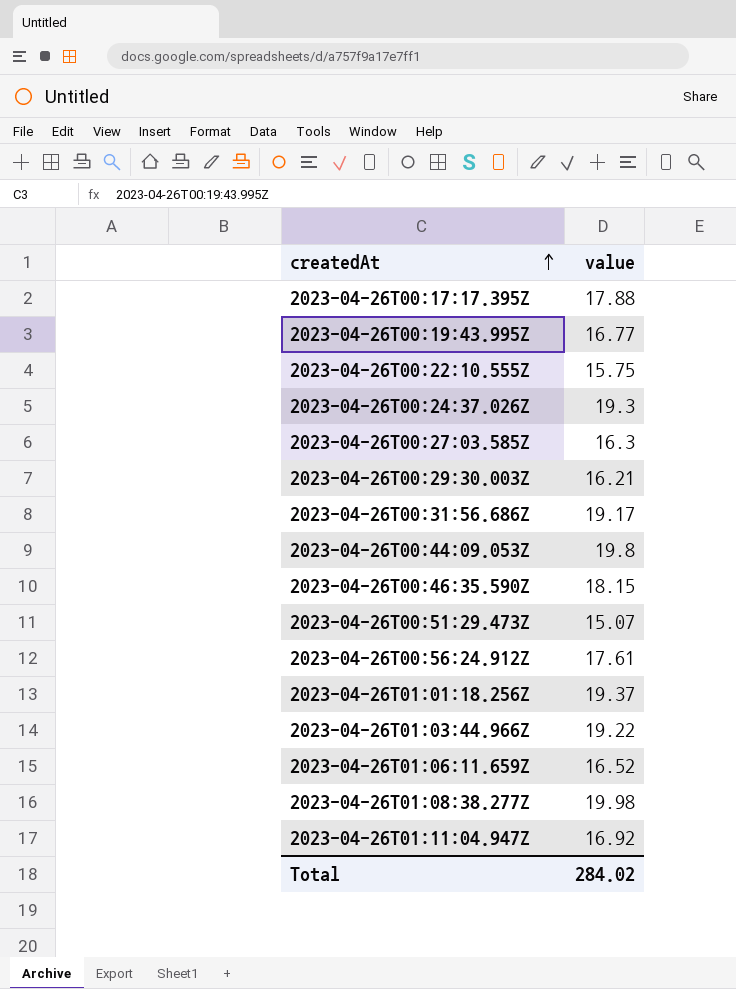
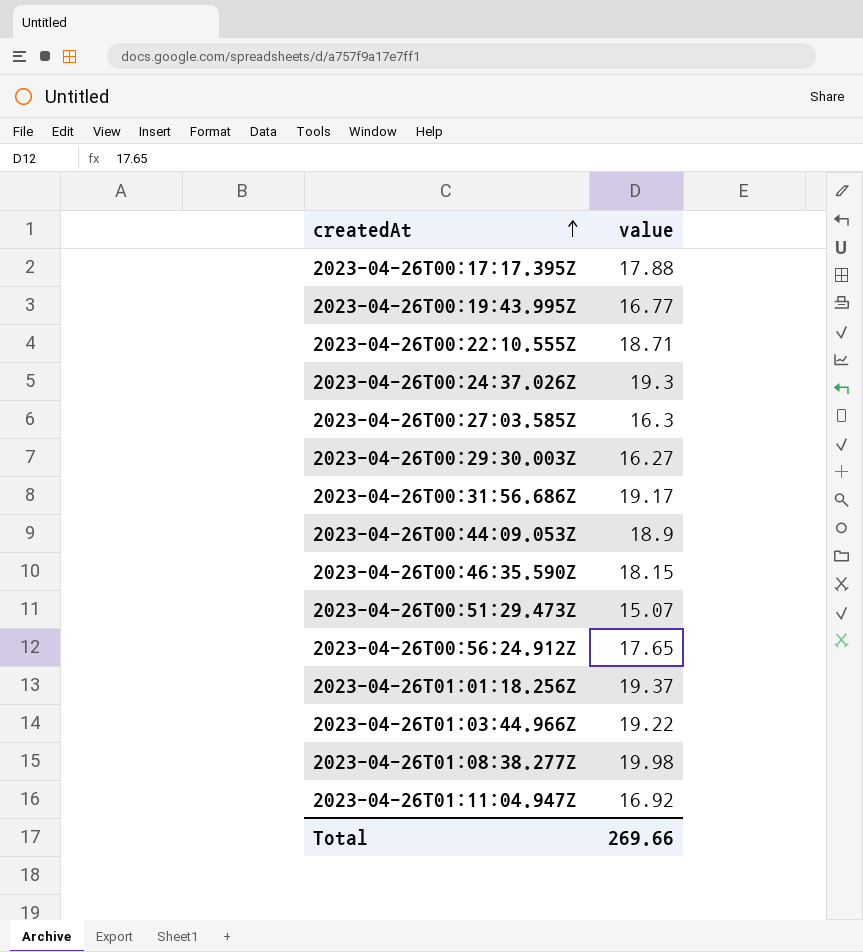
row 2023-04-26T01:06:11.659Z: 16.52 -> none
2023-04-26T00:22:10.555Z | value: 15.75 -> 18.71
2023-04-26T00:29:30.003Z | value: 16.21 -> 16.27
2023-04-26T00:44:09.053Z | value: 19.8 -> 18.9
2023-04-26T00:56:24.912Z | value: 17.61 -> 17.65
Total | value: 284.02 -> 269.66

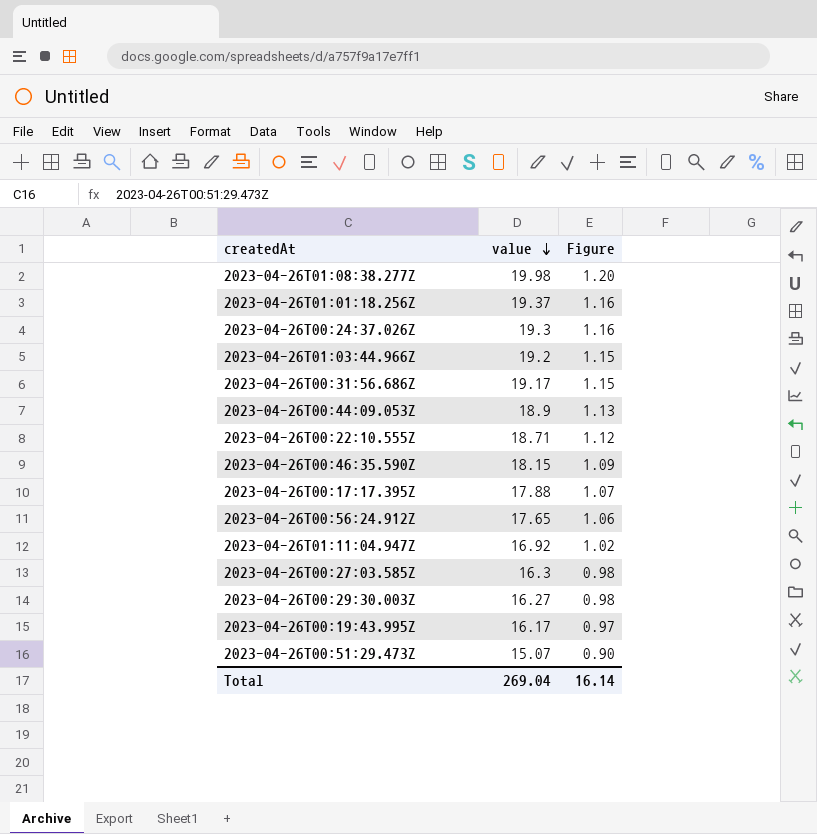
row order: createdAt ascending -> value descending
column Figure | formula: none -> [value] * 0.06
2023-04-26T01:03:44.966Z | value: 19.22 -> 19.2
2023-04-26T00:19:43.995Z | value: 16.77 -> 16.17
Total | value: 269.66 -> 269.04

